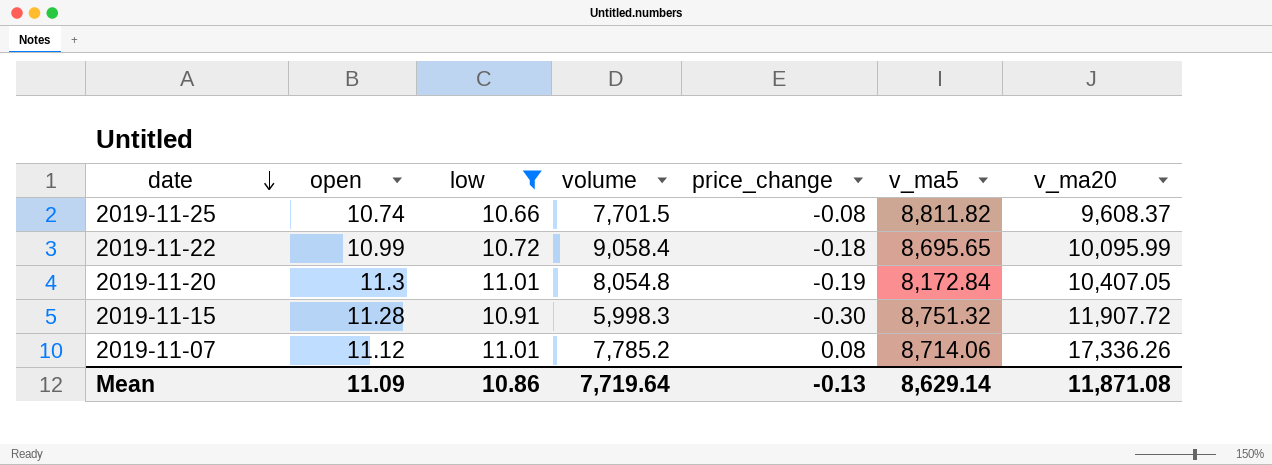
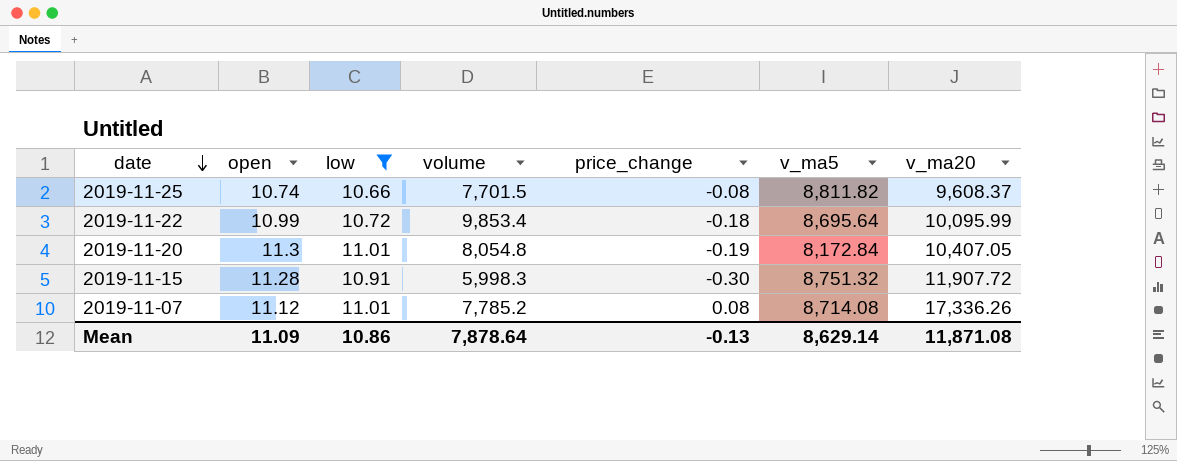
2019-11-22 | volume: 9,058.4 -> 9,853.4
2019-11-22 | v_ma5: 8,695.65 -> 8,695.64
2019-11-07 | v_ma5: 8,714.06 -> 8,714.08
Mean | volume: 7,719.64 -> 7,878.64

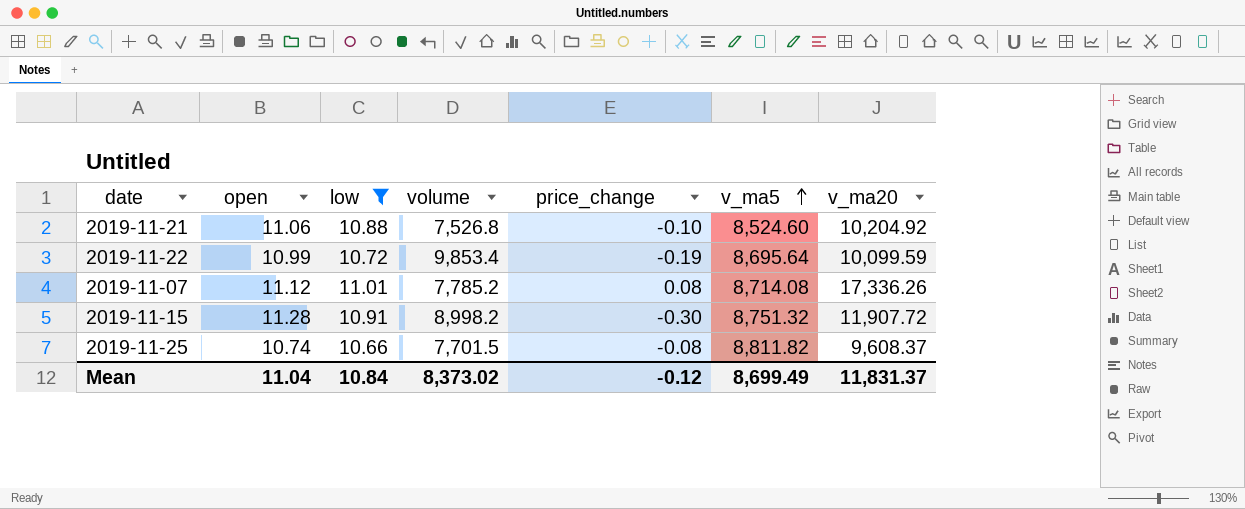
row order: date descending -> v_ma5 ascending
row 2019-11-20: 11.3 | 11.01 | 8,054.8 | -0.19 | 8,172.84 | 10,407.05 -> none
row 2019-11-21: none -> 11.06 | 10.88 | 7,526.8 | -0.10 | 8,524.60 | 10,204.92
2019-11-22 | price_change: -0.18 -> -0.19
2019-11-22 | v_ma20: 10,095.99 -> 10,099.59
2019-11-15 | volume: 5,998.3 -> 8,998.2
Mean | open: 11.09 -> 11.04
Mean | low: 10.86 -> 10.84
Mean | volume: 7,878.64 -> 8,373.02
Mean | price_change: -0.13 -> -0.12
Mean | v_ma5: 8,629.14 -> 8,699.49
Mean | v_ma20: 11,871.08 -> 11,831.37

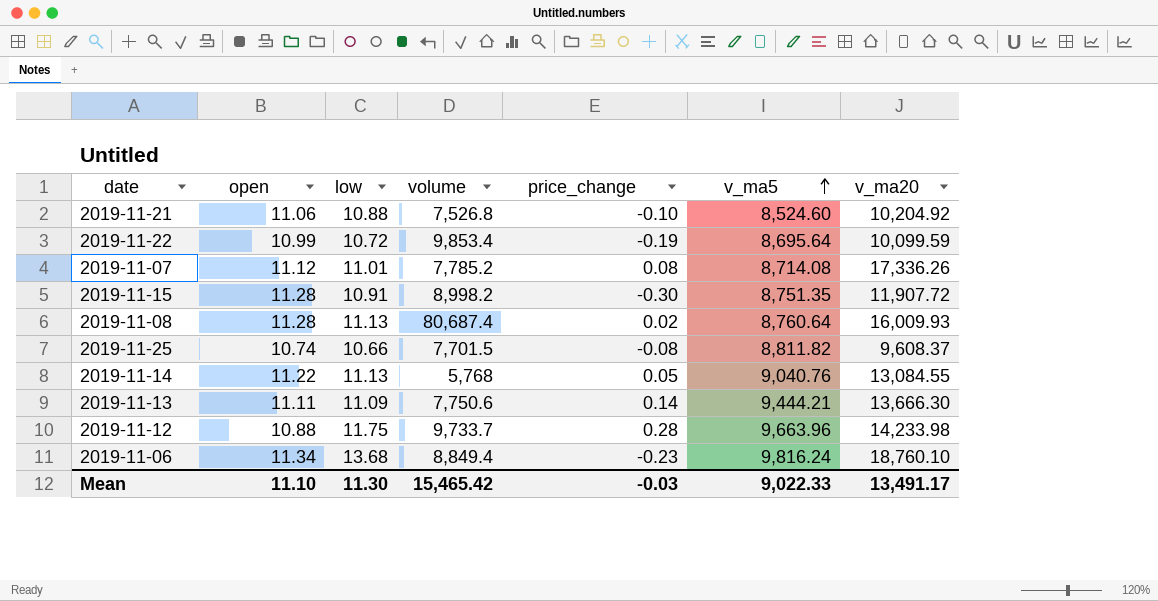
filter: low <= 11.01 -> none
2019-11-15 | v_ma5: 8,751.32 -> 8,751.35
Mean | open: 11.04 -> 11.10
Mean | low: 10.84 -> 11.30
Mean | volume: 8,373.02 -> 15,465.42
Mean | price_change: -0.12 -> -0.03
Mean | v_ma5: 8,699.49 -> 9,022.33
Mean | v_ma20: 11,831.37 -> 13,491.17

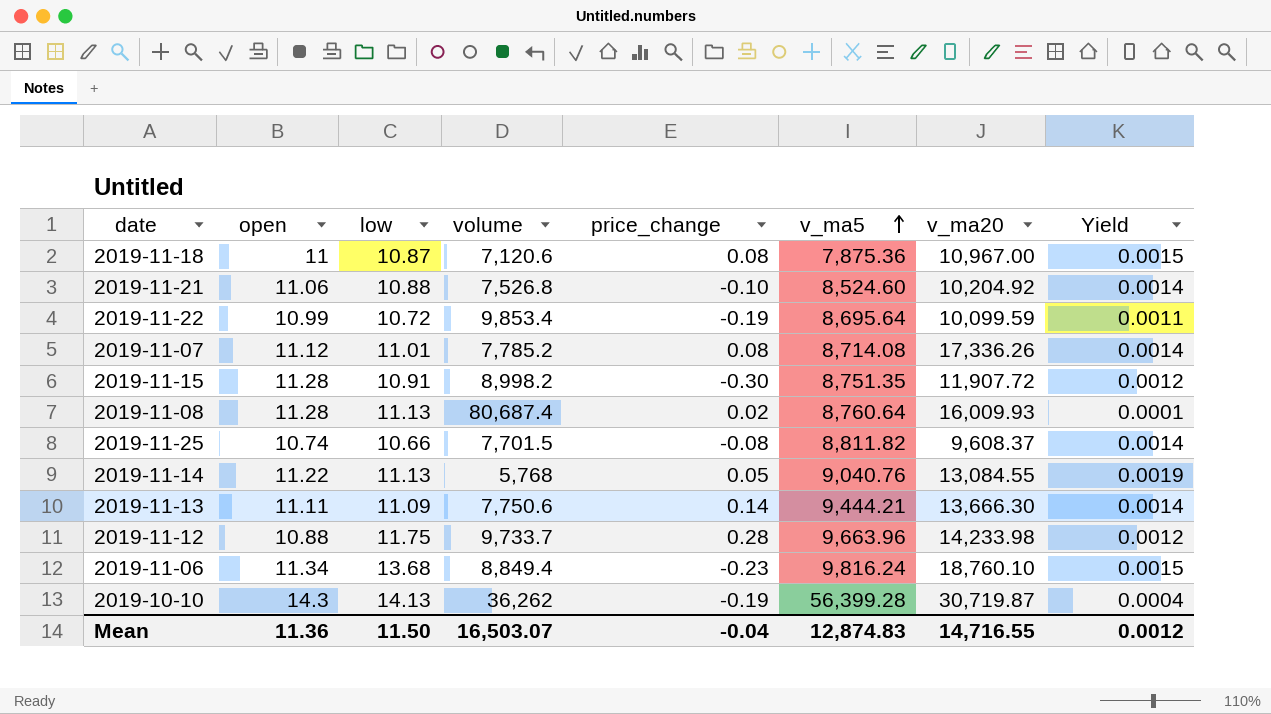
column Yield | formula: none -> [low] / [volume]
row 2019-11-18: none -> 11 | 10.87 | 7,120.6 | 0.08 | 7,875.36 | 10,967.00 | 0.0015
row 2019-10-10: none -> 14.3 | 14.13 | 36,262 | -0.19 | 56,399.28 | 30,719.87 | 0.0004
Mean | open: 11.10 -> 11.36
Mean | low: 11.30 -> 11.50
Mean | volume: 15,465.42 -> 16,503.07
Mean | price_change: -0.03 -> -0.04
Mean | v_ma5: 9,022.33 -> 12,874.83
Mean | v_ma20: 13,491.17 -> 14,716.55

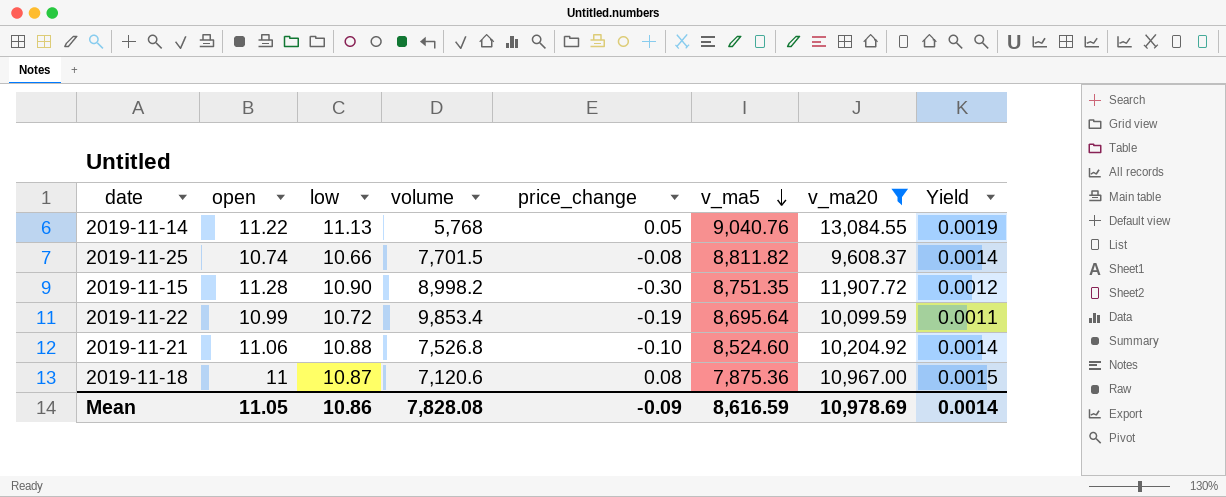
filter: none -> v_ma20 <= 13,084.55
row order: v_ma5 ascending -> v_ma5 descending
2019-11-15 | low: 10.91 -> 10.90
Mean | open: 11.36 -> 11.05
Mean | low: 11.50 -> 10.86
Mean | volume: 16,503.07 -> 7,828.08
Mean | price_change: -0.04 -> -0.09
Mean | v_ma5: 12,874.83 -> 8,616.59
Mean | v_ma20: 14,716.55 -> 10,978.69
Mean | Yield: 0.0012 -> 0.0014

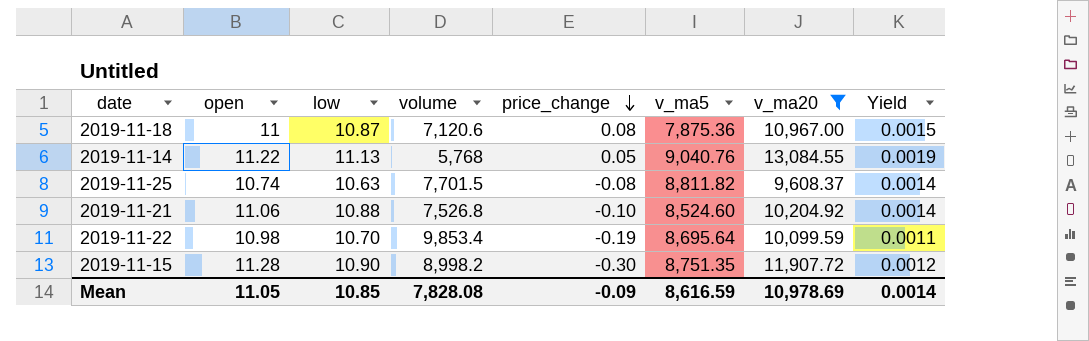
row order: v_ma5 descending -> price_change descending
2019-11-25 | low: 10.66 -> 10.63
2019-11-22 | open: 10.99 -> 10.98
2019-11-22 | low: 10.72 -> 10.70
Mean | low: 10.86 -> 10.85

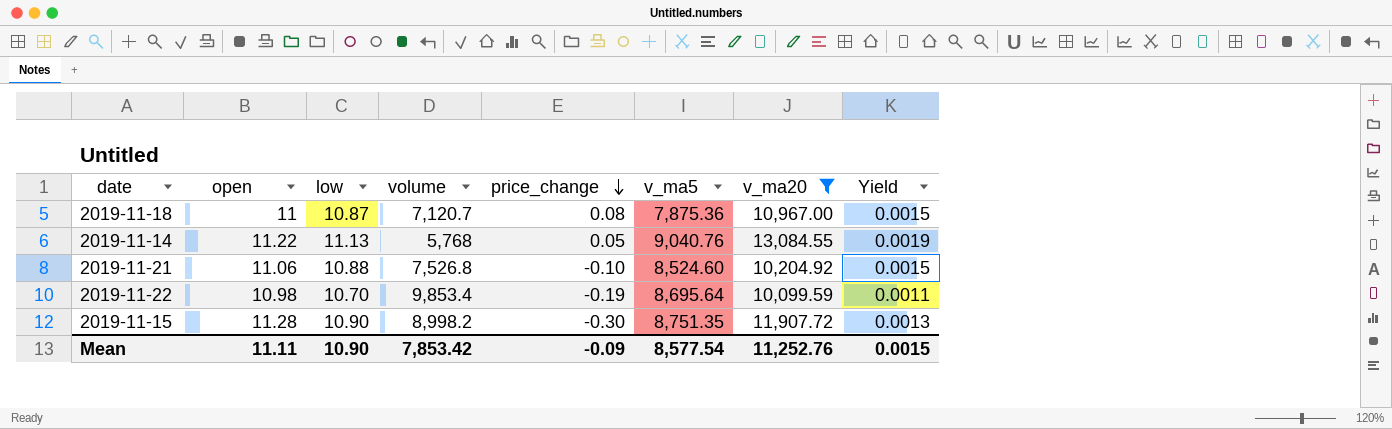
column Yield | formula: [low] / [volume] -> [open] / [volume]
row 2019-11-25: 10.74 | 10.63 | 7,701.5 | -0.08 | 8,811.82 | 9,608.37 | 0.0014 -> none
2019-11-18 | volume: 7,120.6 -> 7,120.7
Mean | open: 11.05 -> 11.11
Mean | low: 10.85 -> 10.90
Mean | volume: 7,828.08 -> 7,853.42
Mean | v_ma5: 8,616.59 -> 8,577.54
Mean | v_ma20: 10,978.69 -> 11,252.76
Mean | Yield: 0.0014 -> 0.0015

